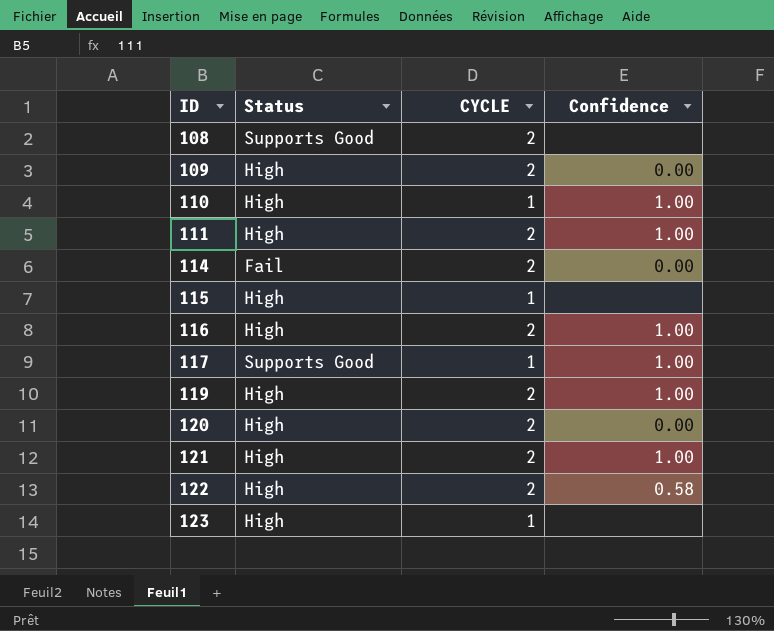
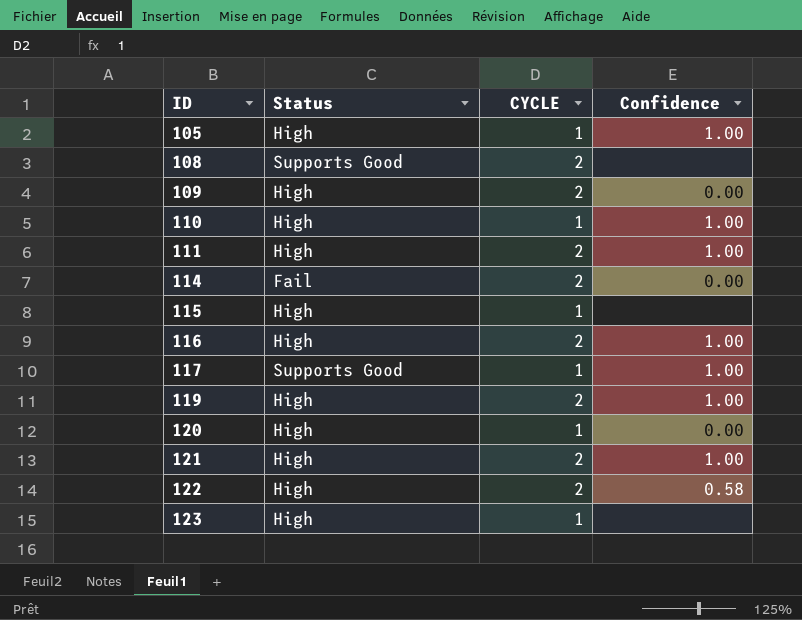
row 105: none -> High | 1 | 1.00
120 | CYCLE: 2 -> 1

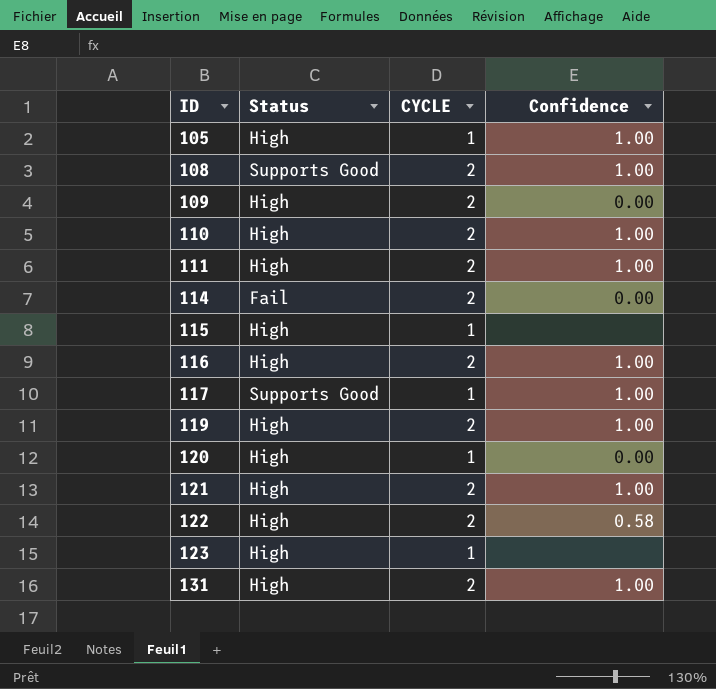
108 | Confidence: none -> 1.00
110 | CYCLE: 1 -> 2
row 131: none -> High | 2 | 1.00

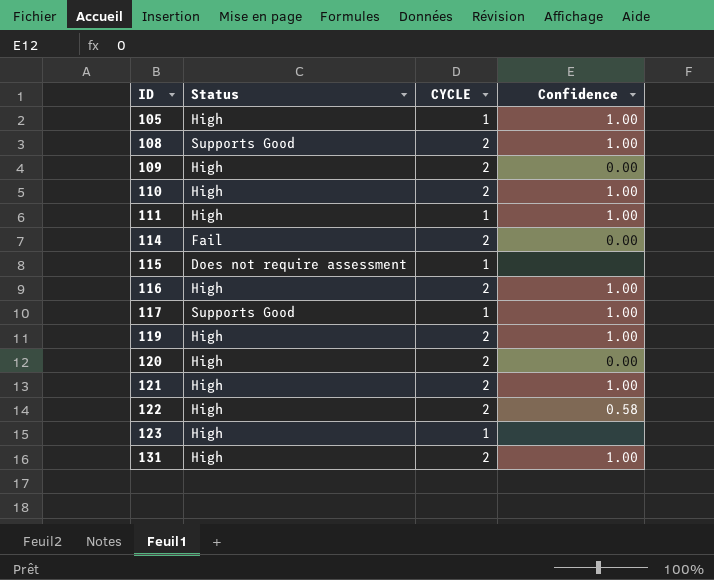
111 | CYCLE: 2 -> 1
115 | Status: High -> Does not require assessment
120 | CYCLE: 1 -> 2

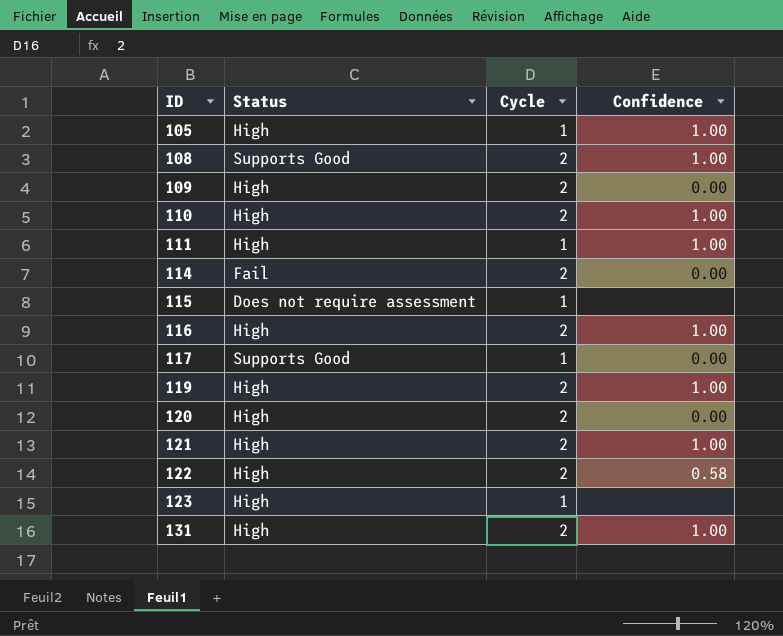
column name: CYCLE -> Cycle
117 | Confidence: 1.00 -> 0.00

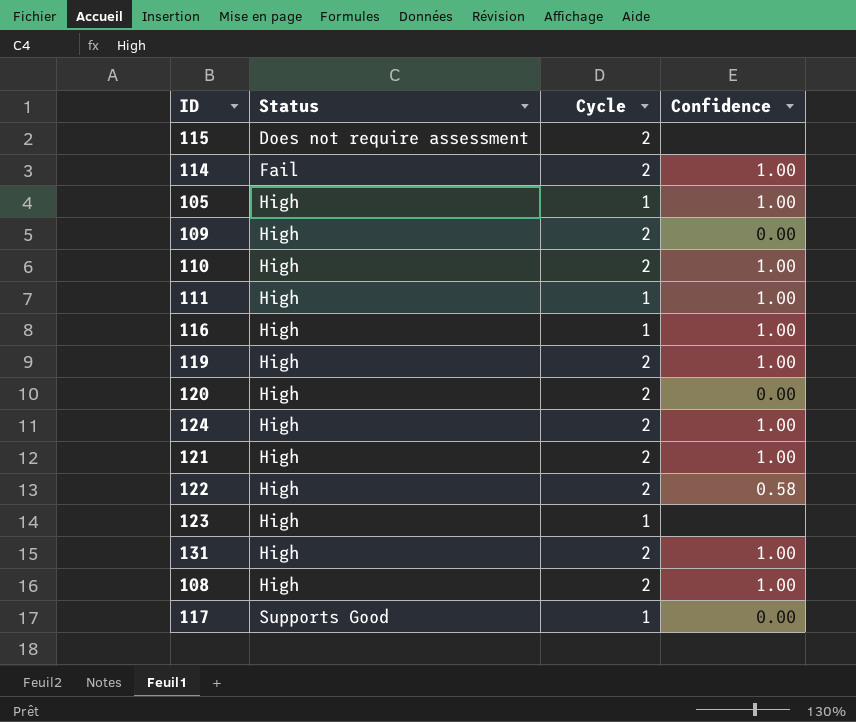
row order: ID ascending -> Status ascending
115 | Cycle: 1 -> 2
114 | Confidence: 0.00 -> 1.00
116 | Cycle: 2 -> 1
row 124: none -> High | 2 | 1.00
108 | Status: Supports Good -> High

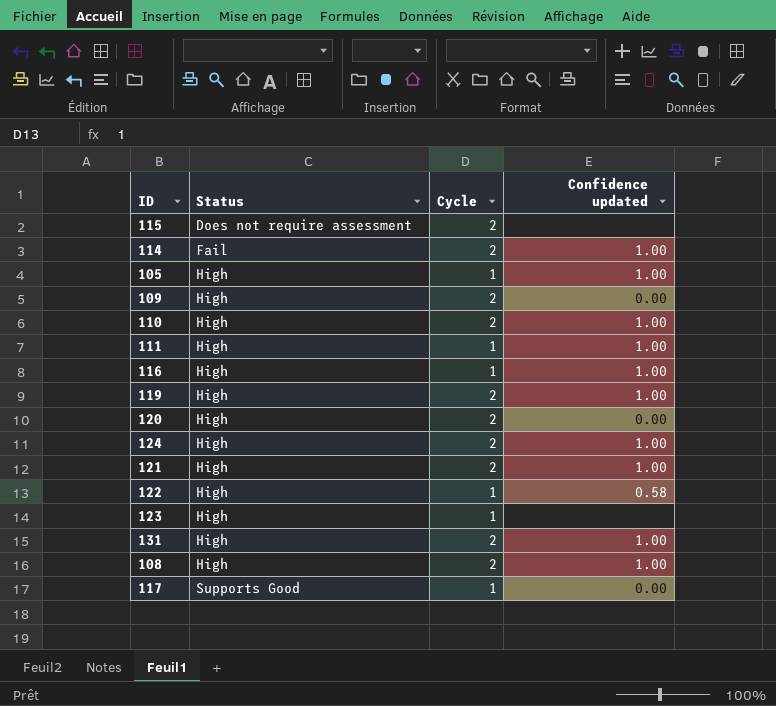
column name: Confidence -> Confidence updated
122 | Cycle: 2 -> 1

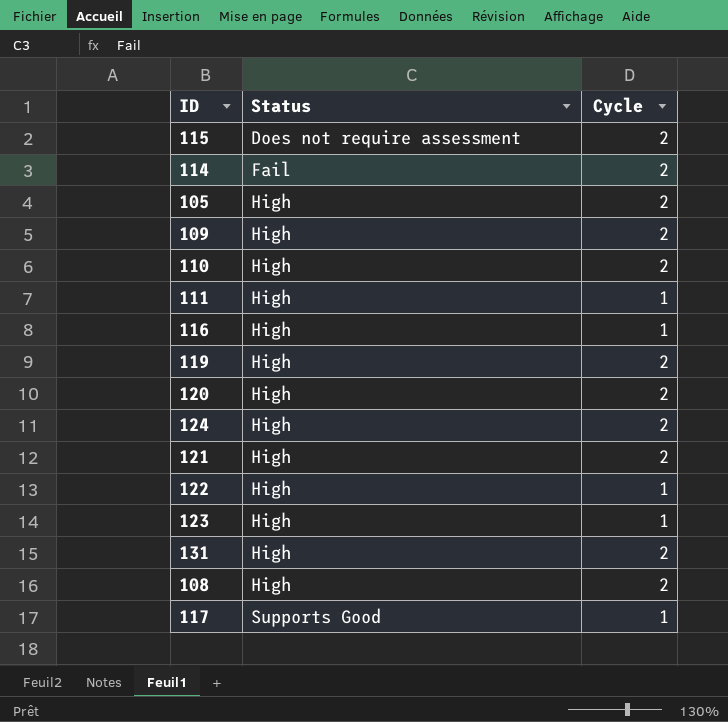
column Confidence updated | position: 4 -> none
105 | Cycle: 1 -> 2

